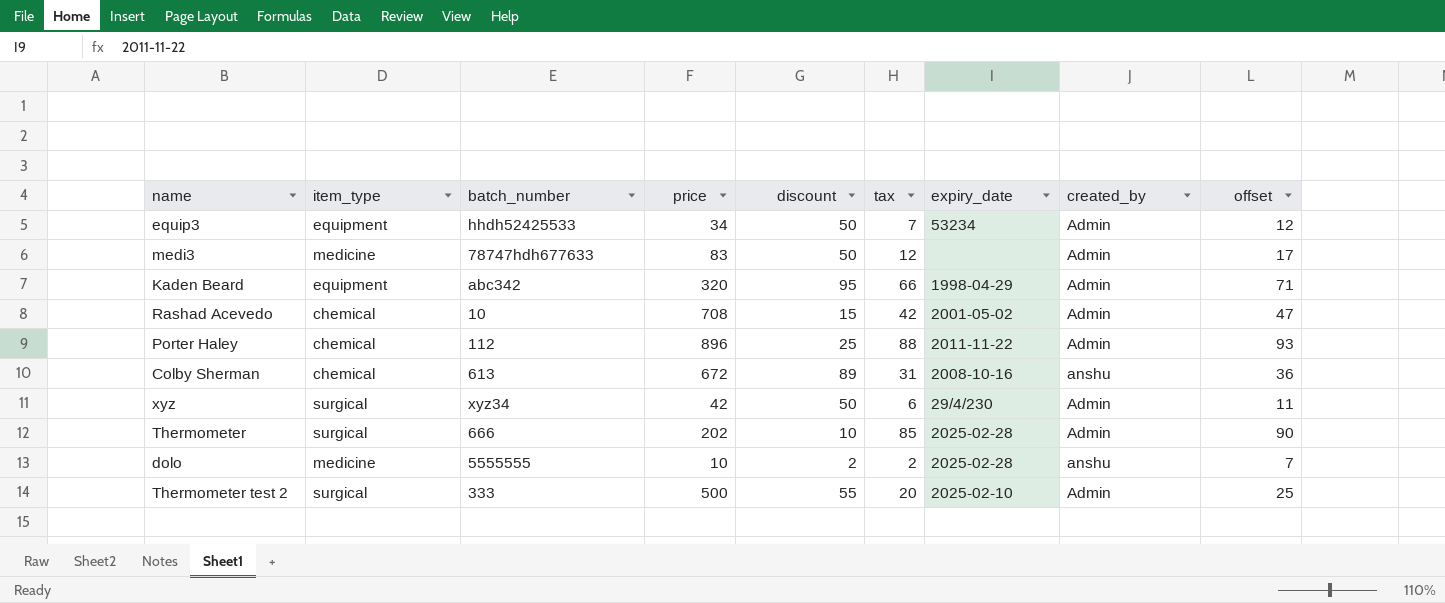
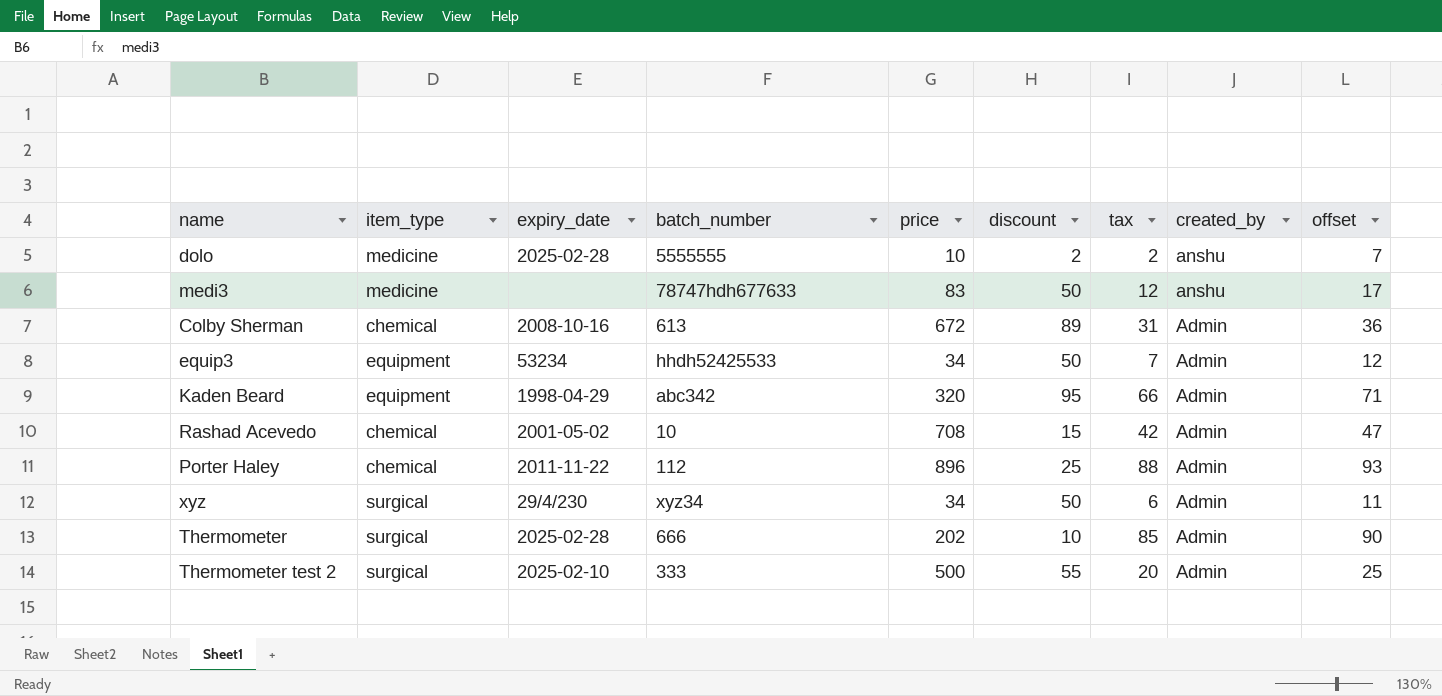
row order: none -> created_by descending
column expiry_date | position: 7 -> 3
medi3 | created_by: Admin -> anshu
Colby Sherman | created_by: anshu -> Admin
xyz | price: 42 -> 34

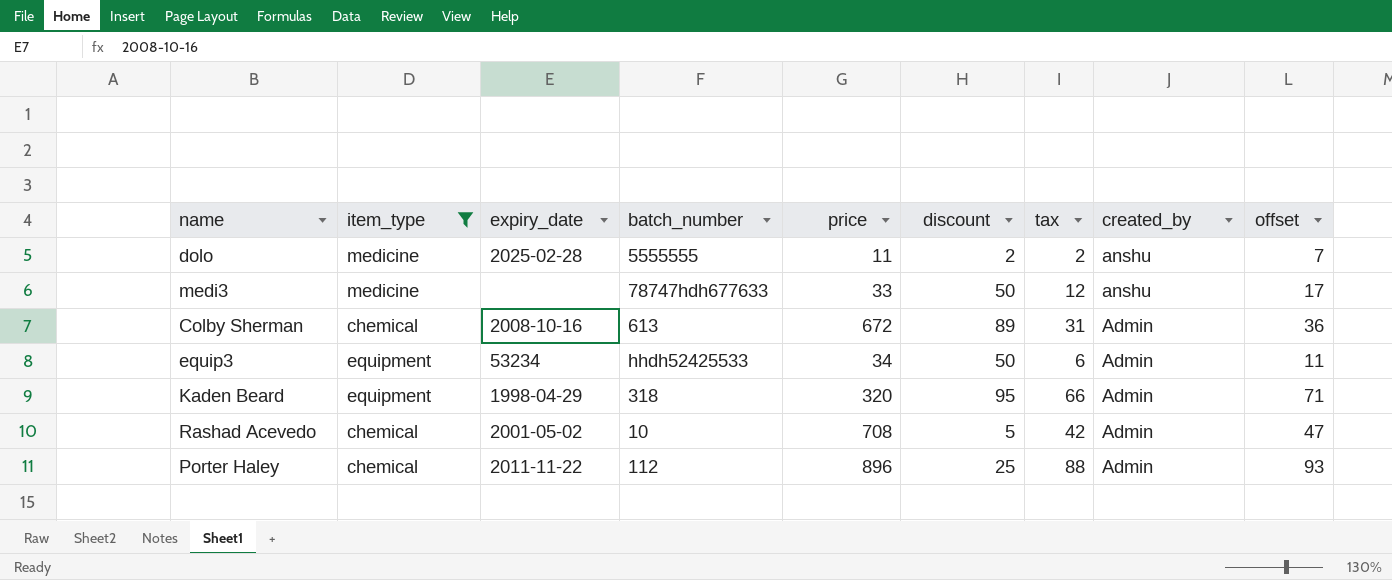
filter: none -> item_type != surgical
dolo | price: 10 -> 11
medi3 | price: 83 -> 33
equip3 | tax: 7 -> 6
equip3 | offset: 12 -> 11
Kaden Beard | batch_number: abc342 -> 318
Rashad Acevedo | discount: 15 -> 5

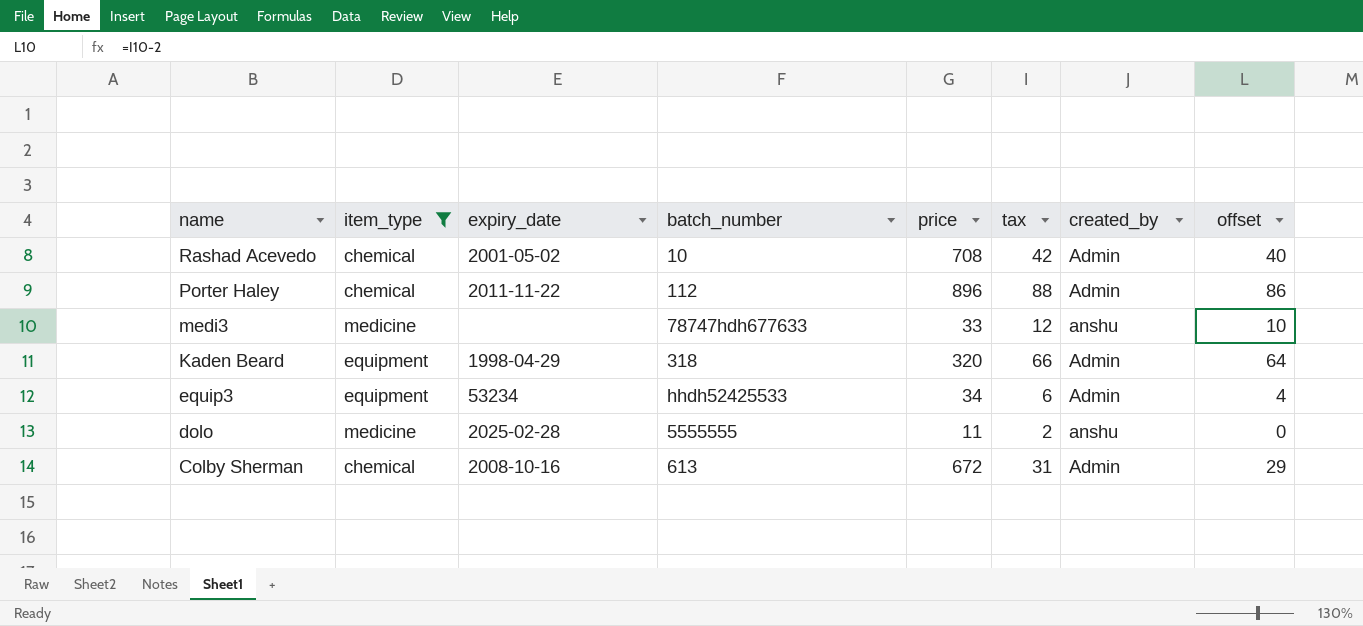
row order: created_by descending -> name descending
column discount | position: 6 -> none
column offset | formula: [tax] + 5 -> [tax] - 2

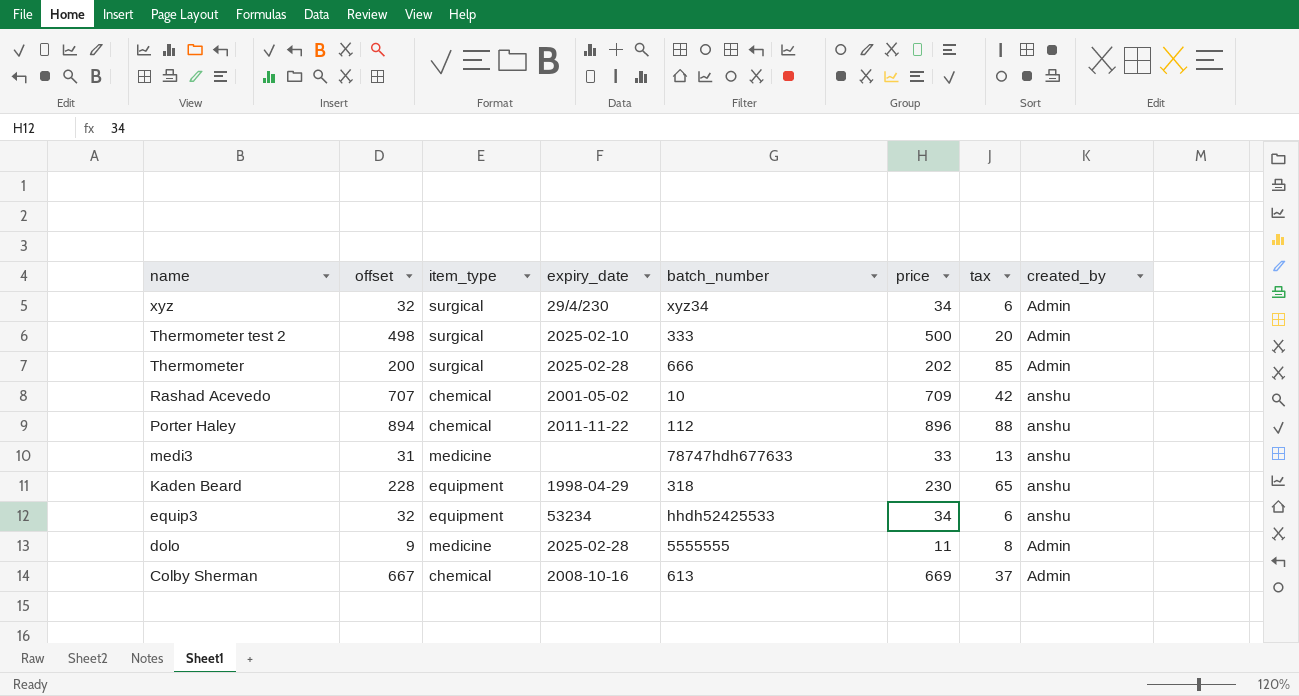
filter: item_type != surgical -> none
column offset | formula: [tax] - 2 -> [price] - 2
column offset | position: 8 -> 2
Rashad Acevedo | price: 708 -> 709
Rashad Acevedo | created_by: Admin -> anshu
Porter Haley | created_by: Admin -> anshu
medi3 | tax: 12 -> 13
Kaden Beard | price: 320 -> 230
Kaden Beard | tax: 66 -> 65
Kaden Beard | created_by: Admin -> anshu
equip3 | created_by: Admin -> anshu
dolo | tax: 2 -> 8
dolo | created_by: anshu -> Admin
Colby Sherman | price: 672 -> 669
Colby Sherman | tax: 31 -> 37

